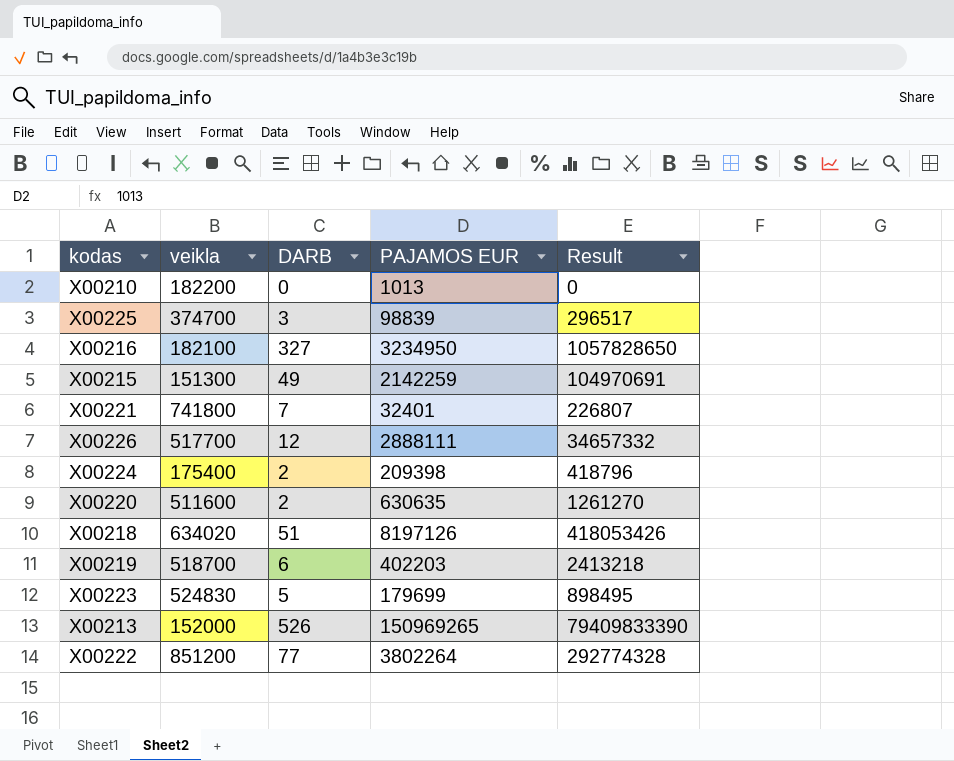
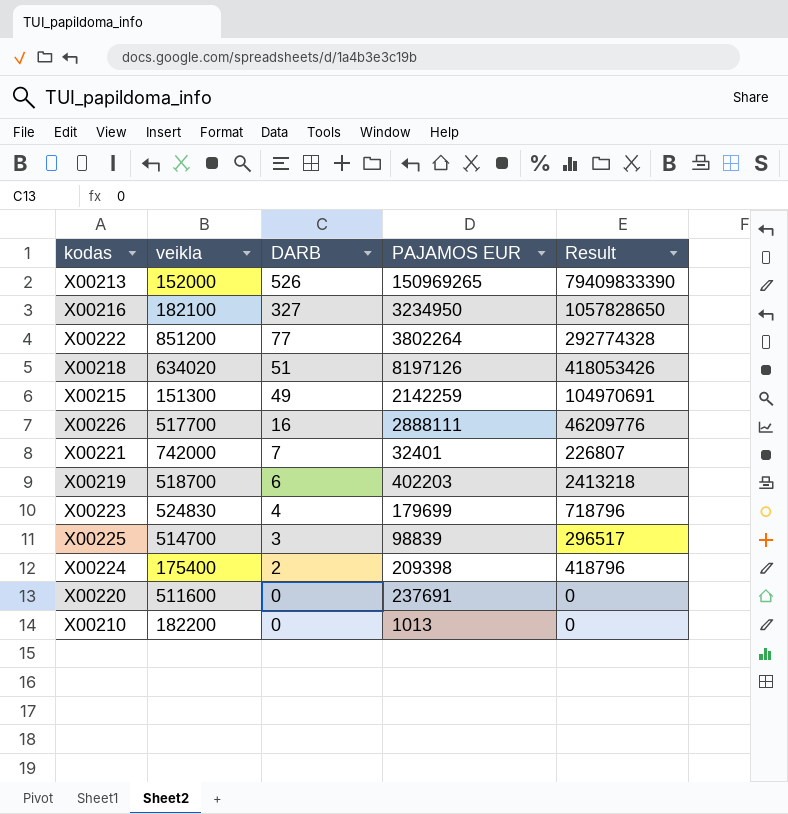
row order: none -> DARB descending
X00226 | DARB: 12 -> 16
X00226 | Result: 34657332 -> 46209776
X00221 | veikla: 741800 -> 742000
X00223 | DARB: 5 -> 4
X00223 | Result: 898495 -> 718796
X00225 | veikla: 374700 -> 514700
X00220 | DARB: 2 -> 0
X00220 | PAJAMOS EUR: 630635 -> 237691
X00220 | Result: 1261270 -> 0

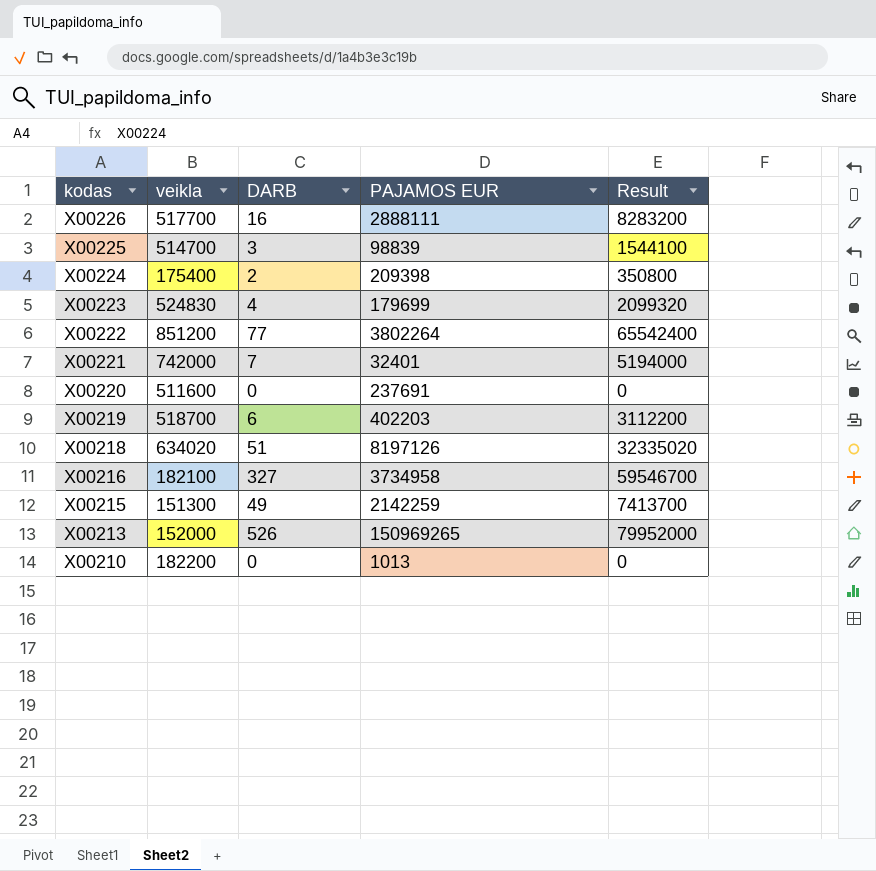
row order: DARB descending -> kodas descending
column Result | formula: [DARB] * [PAJAMOS EUR] -> [veikla] * [DARB]
X00216 | PAJAMOS EUR: 3234950 -> 3734958

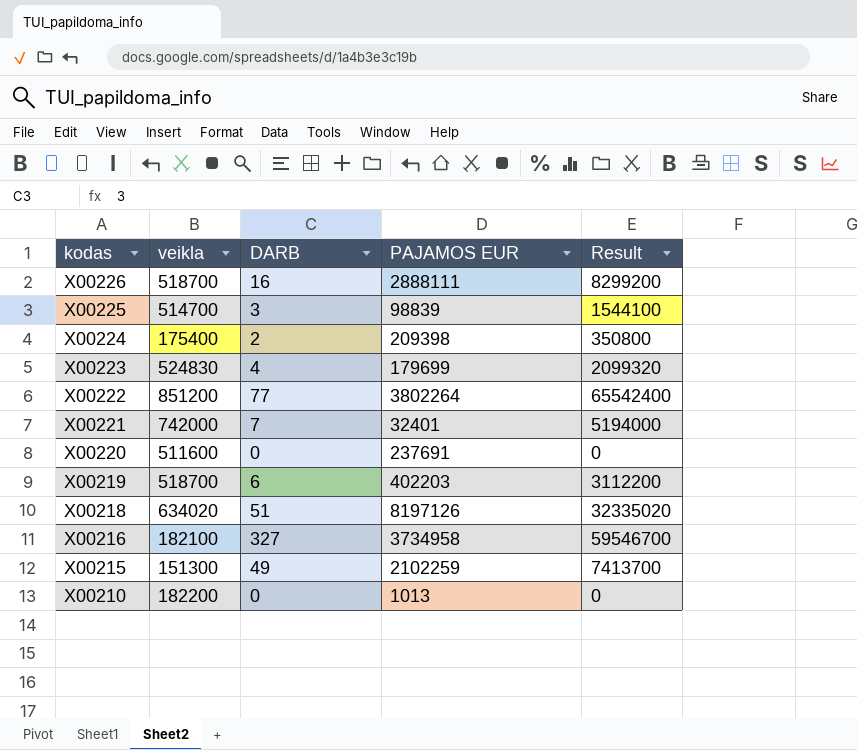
row X00213: 152000 | 526 | 150969265 | 79952000 -> none
X00226 | veikla: 517700 -> 518700
X00226 | Result: 8283200 -> 8299200
X00215 | PAJAMOS EUR: 2142259 -> 2102259

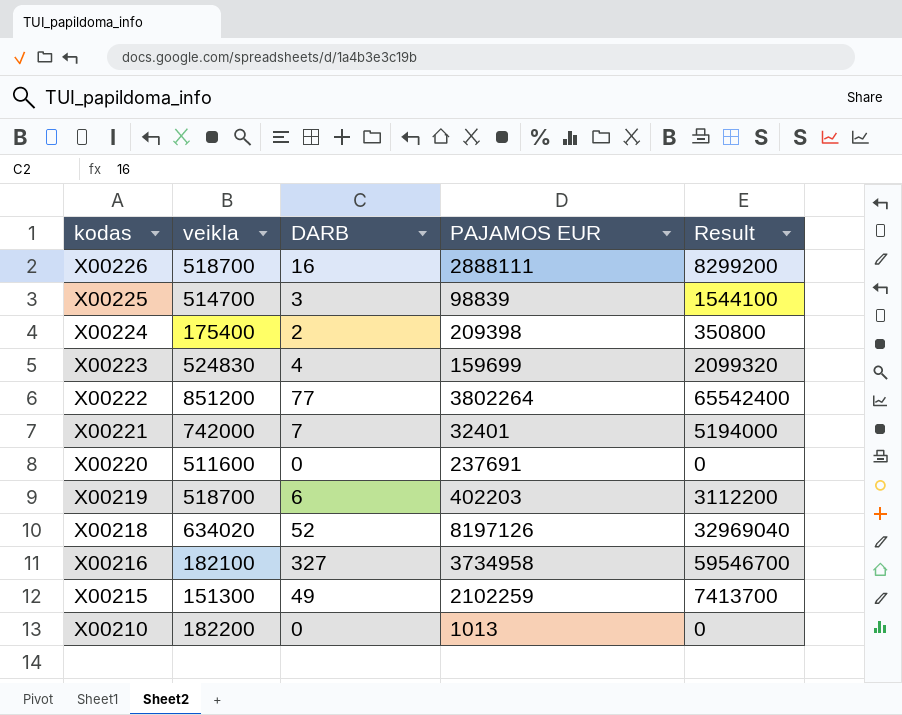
X00223 | PAJAMOS EUR: 179699 -> 159699
X00218 | DARB: 51 -> 52
X00218 | Result: 32335020 -> 32969040

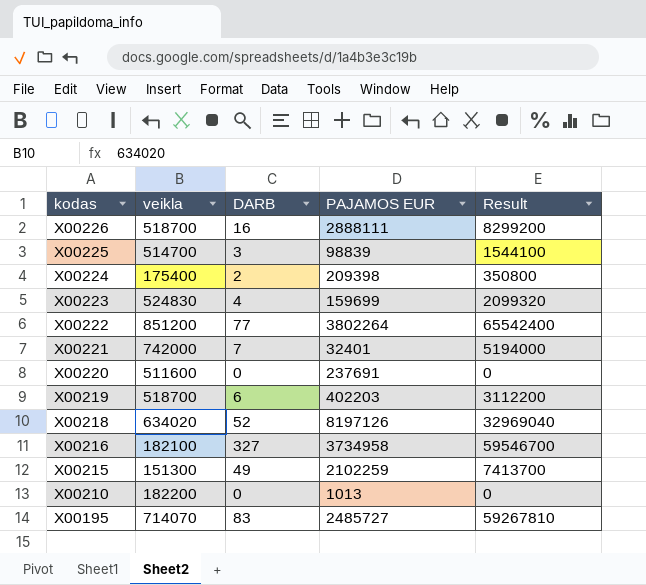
row X00195: none -> 714070 | 83 | 2485727 | 59267810

